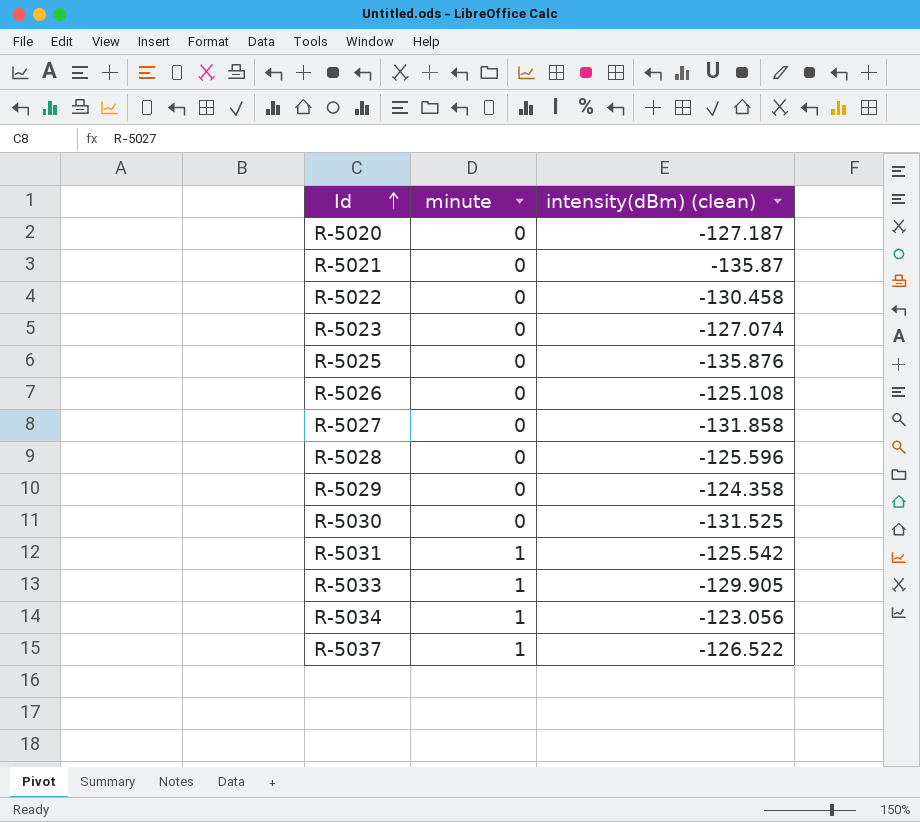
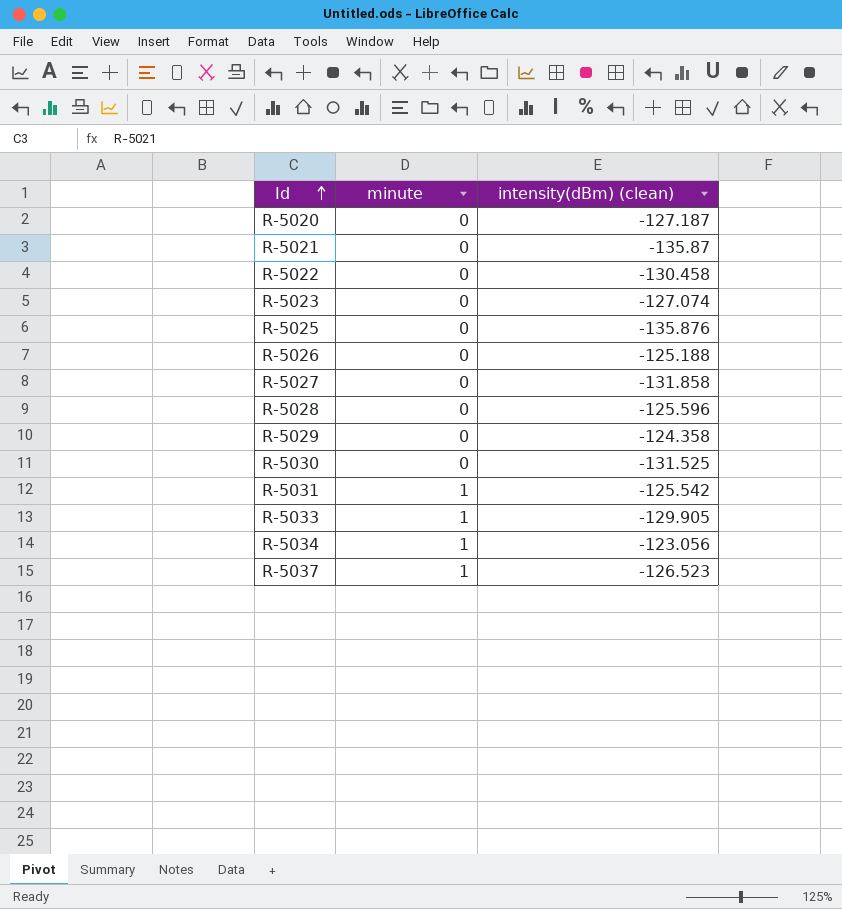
R-5026 | intensity(dBm) (clean): -125.108 -> -125.188
R-5037 | intensity(dBm) (clean): -126.522 -> -126.523

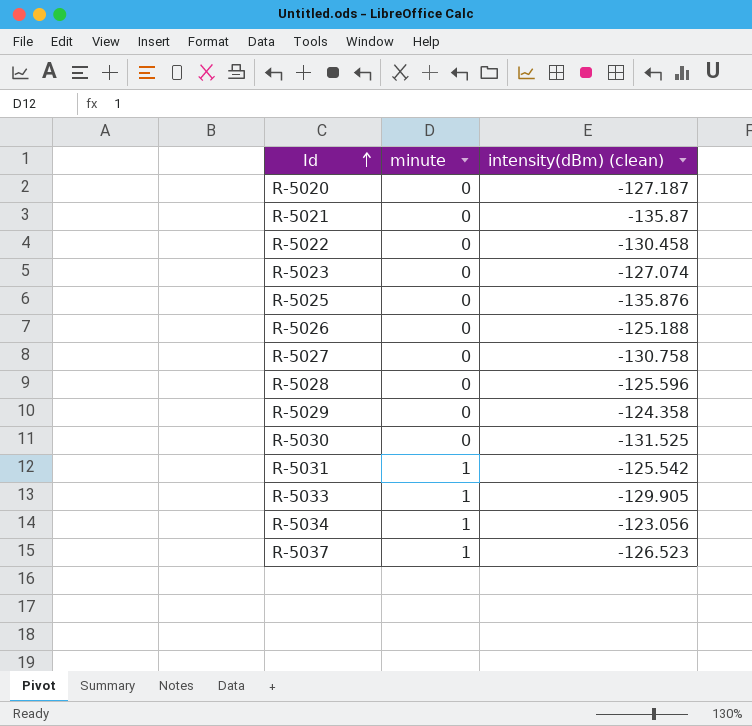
R-5027 | intensity(dBm) (clean): -131.858 -> -130.758

